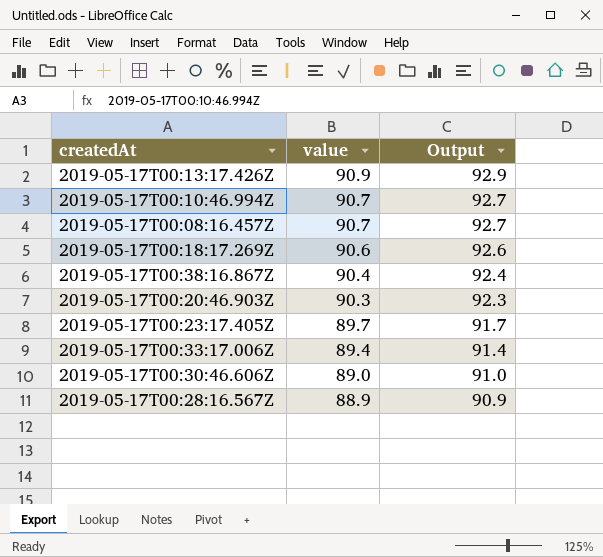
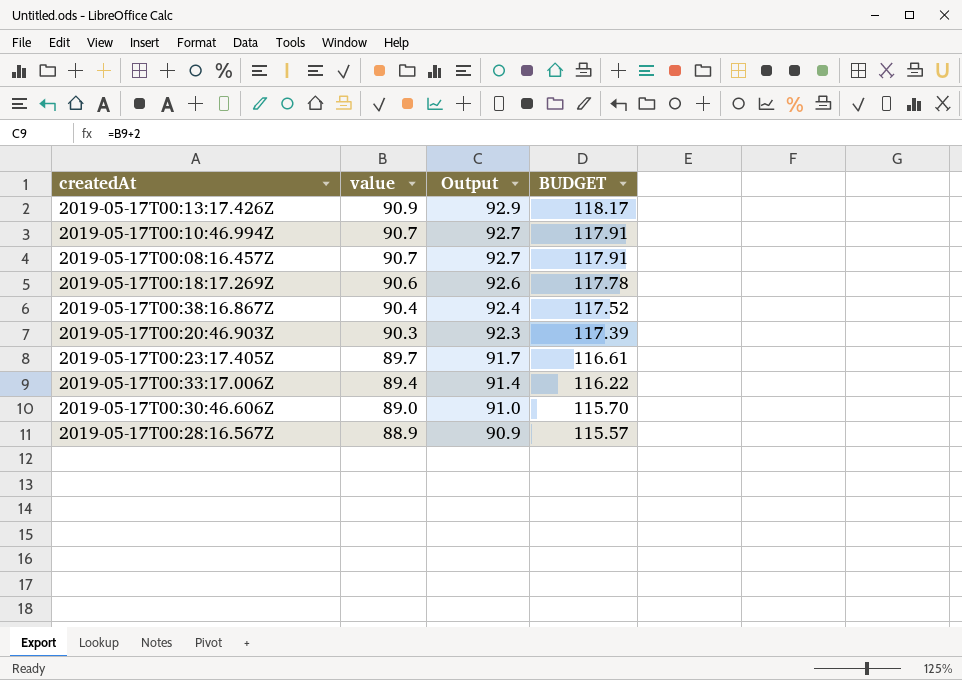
column BUDGET | formula: none -> [value] * 1.3

